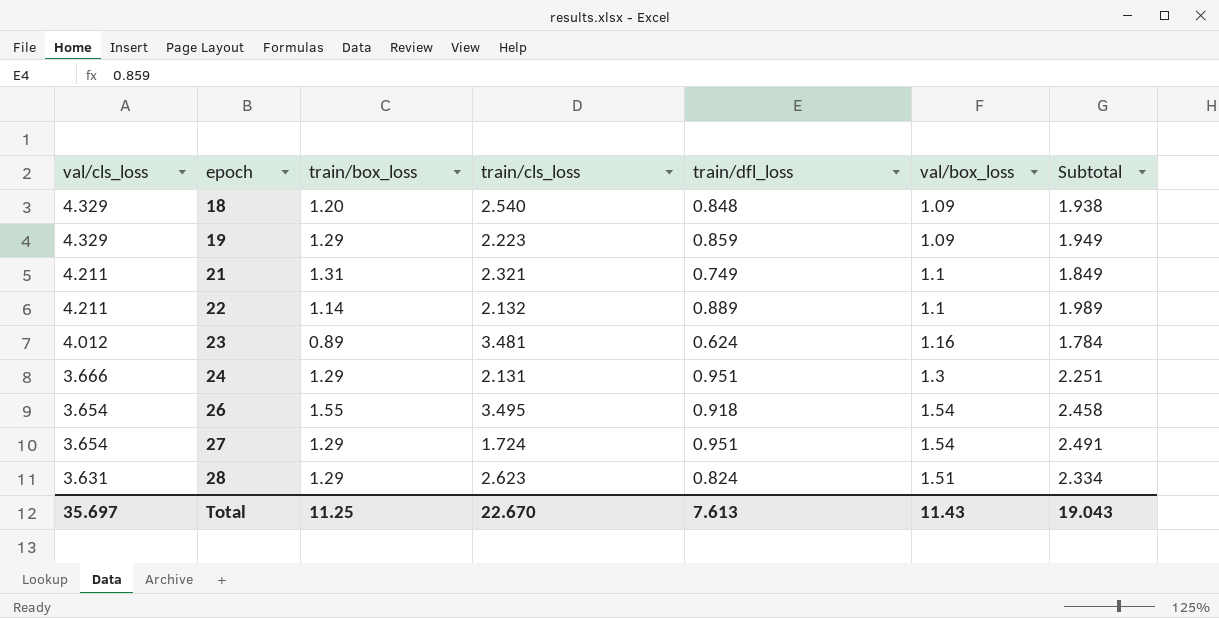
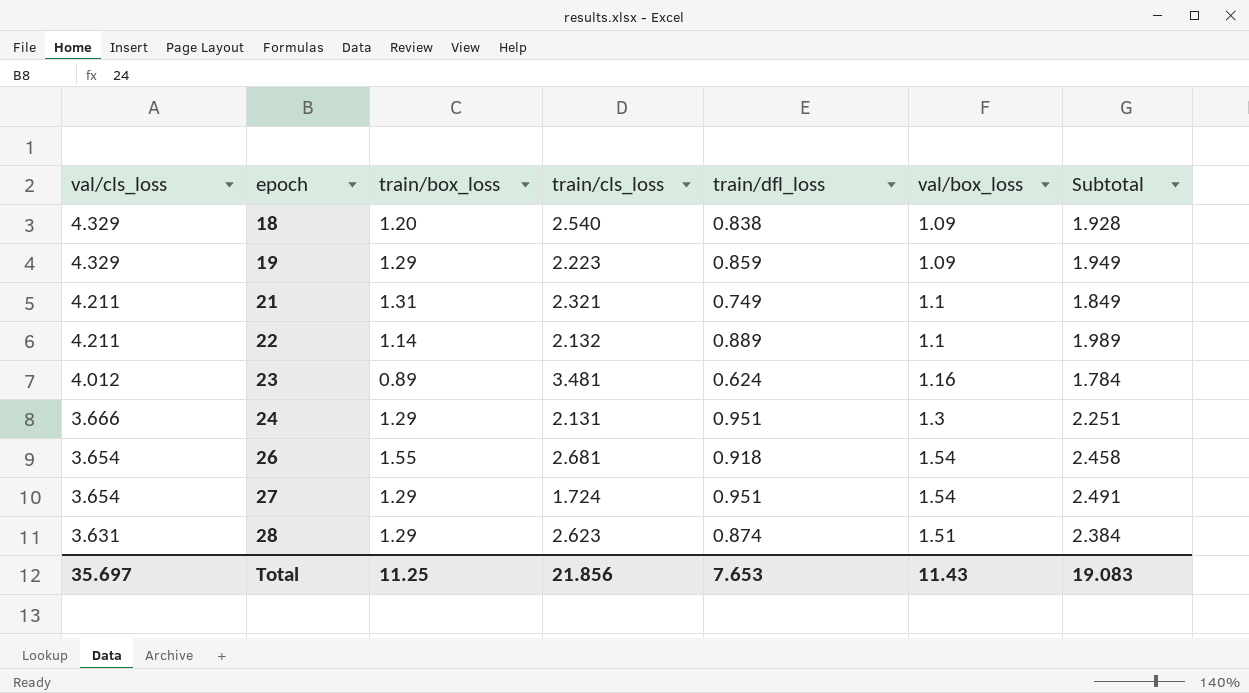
18 | train/dfl_loss: 0.848 -> 0.838
18 | Subtotal: 1.938 -> 1.928
26 | train/cls_loss: 3.495 -> 2.681
28 | train/dfl_loss: 0.824 -> 0.874
28 | Subtotal: 2.334 -> 2.384
Total | train/cls_loss: 22.670 -> 21.856
Total | train/dfl_loss: 7.613 -> 7.653
Total | Subtotal: 19.043 -> 19.083

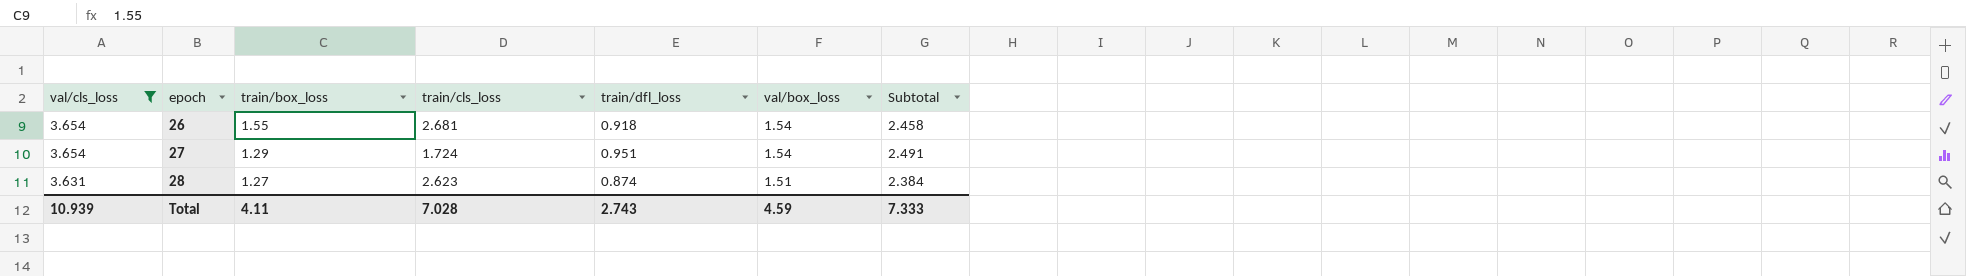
filter: none -> val/cls_loss <= 3.654
28 | train/box_loss: 1.29 -> 1.27
Total | val/cls_loss: 35.697 -> 10.939
Total | train/box_loss: 11.25 -> 4.11
Total | train/cls_loss: 21.856 -> 7.028
Total | train/dfl_loss: 7.653 -> 2.743
Total | val/box_loss: 11.43 -> 4.59
Total | Subtotal: 19.083 -> 7.333

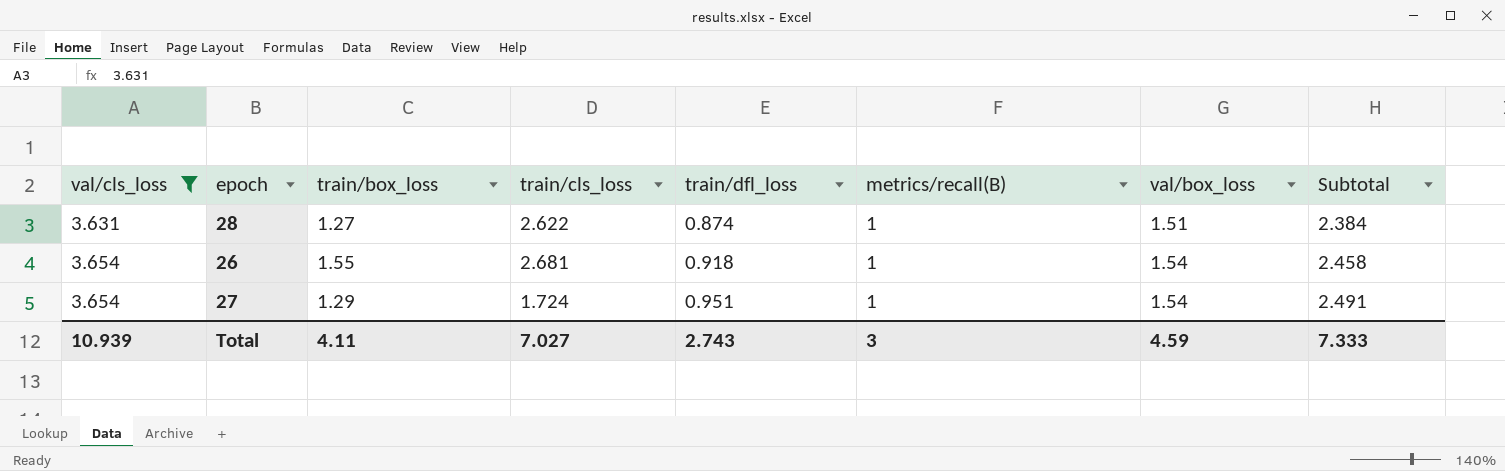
row order: val/cls_loss descending -> val/cls_loss ascending
column metrics/recall(B) | position: none -> 6
28 | train/cls_loss: 2.623 -> 2.622
Total | train/cls_loss: 7.028 -> 7.027

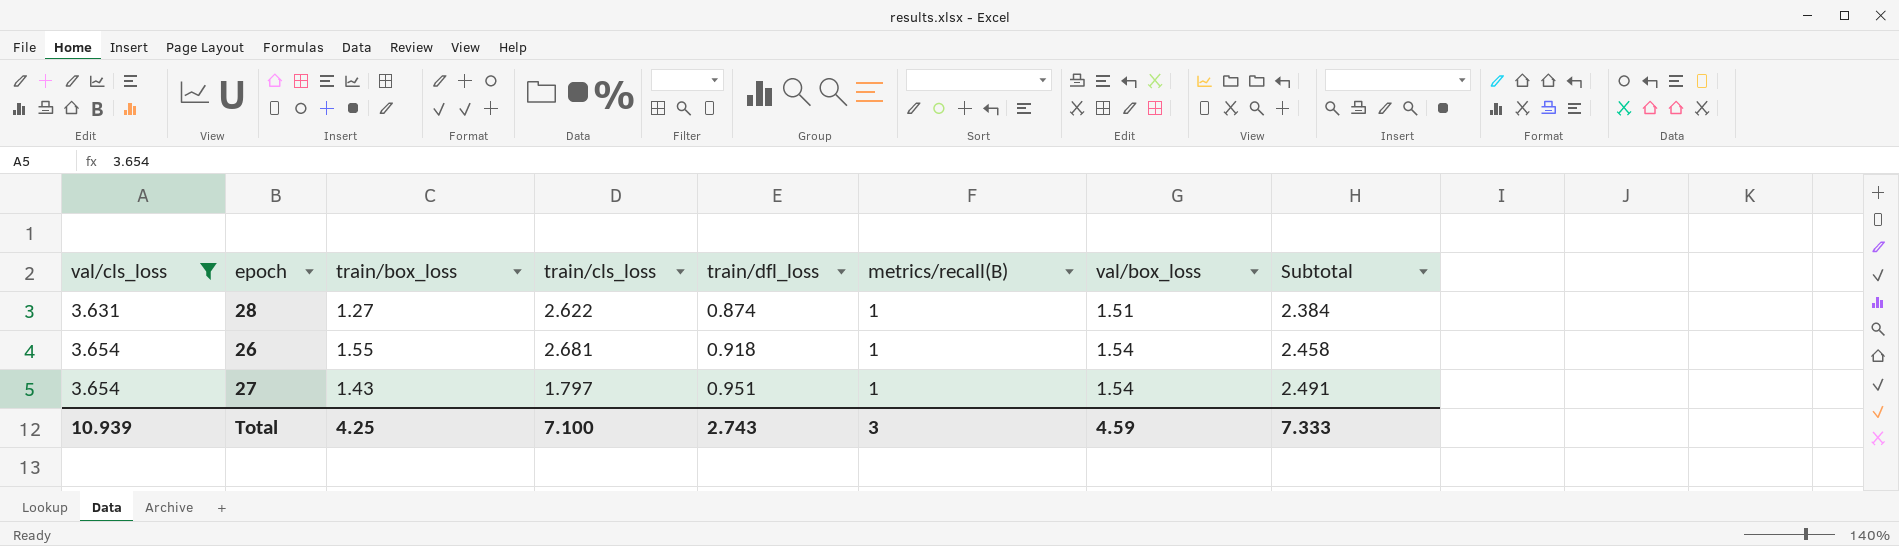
27 | train/box_loss: 1.29 -> 1.43
27 | train/cls_loss: 1.724 -> 1.797
Total | train/box_loss: 4.11 -> 4.25
Total | train/cls_loss: 7.027 -> 7.100

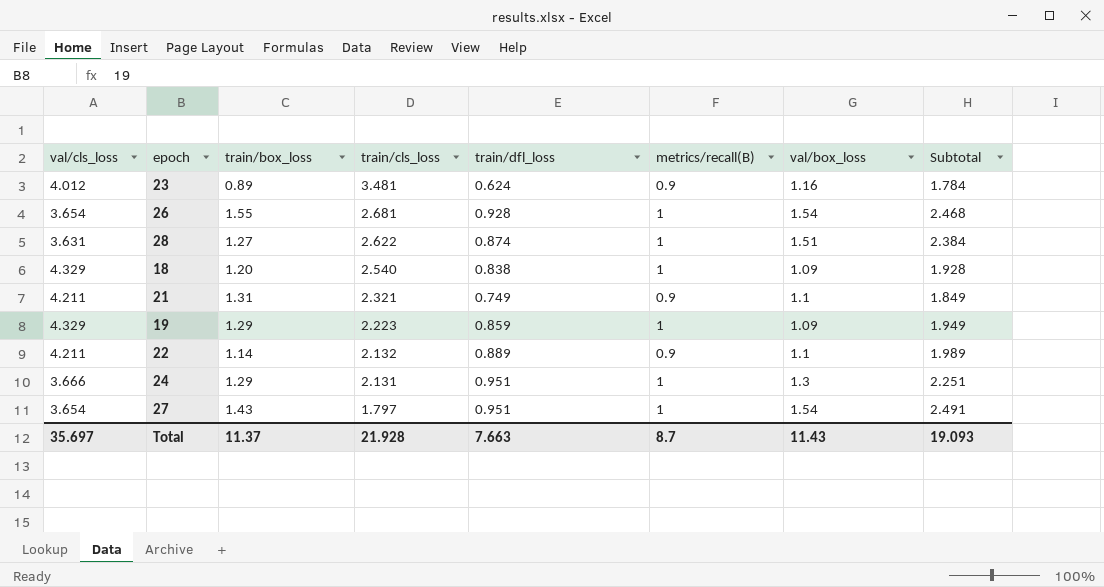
filter: val/cls_loss <= 3.654 -> none
row order: val/cls_loss ascending -> train/cls_loss descending
26 | train/dfl_loss: 0.918 -> 0.928
26 | Subtotal: 2.458 -> 2.468
Total | val/cls_loss: 10.939 -> 35.697
Total | train/box_loss: 4.25 -> 11.37
Total | train/cls_loss: 7.100 -> 21.928
Total | train/dfl_loss: 2.743 -> 7.663
Total | metrics/recall(B): 3 -> 8.7
Total | val/box_loss: 4.59 -> 11.43
Total | Subtotal: 7.333 -> 19.093

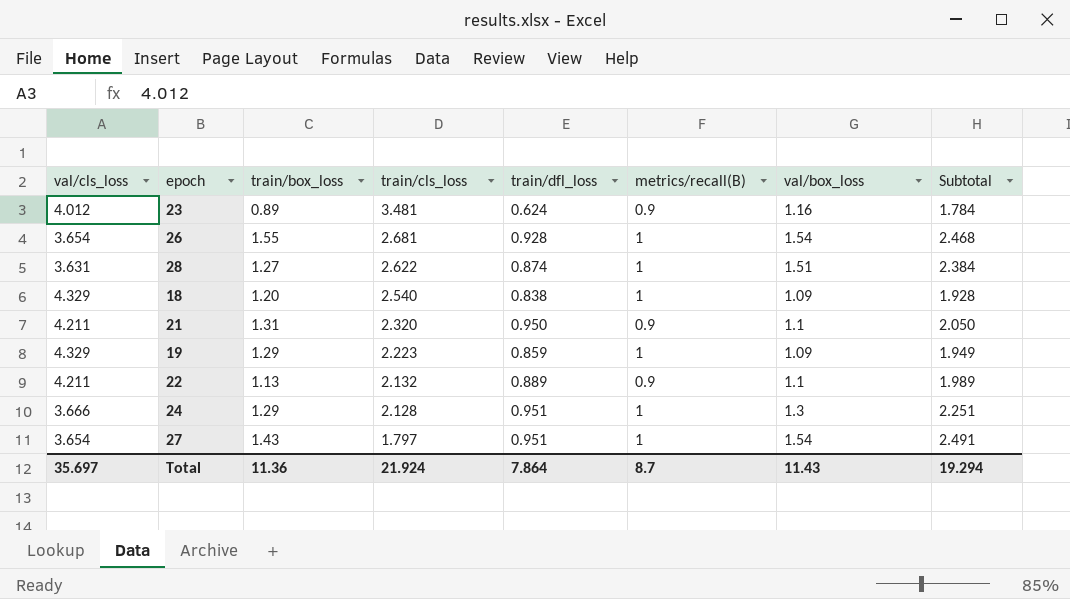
21 | train/cls_loss: 2.321 -> 2.320
21 | train/dfl_loss: 0.749 -> 0.950
21 | Subtotal: 1.849 -> 2.050
22 | train/box_loss: 1.14 -> 1.13
24 | train/cls_loss: 2.131 -> 2.128
Total | train/box_loss: 11.37 -> 11.36
Total | train/cls_loss: 21.928 -> 21.924
Total | train/dfl_loss: 7.663 -> 7.864
Total | Subtotal: 19.093 -> 19.294

